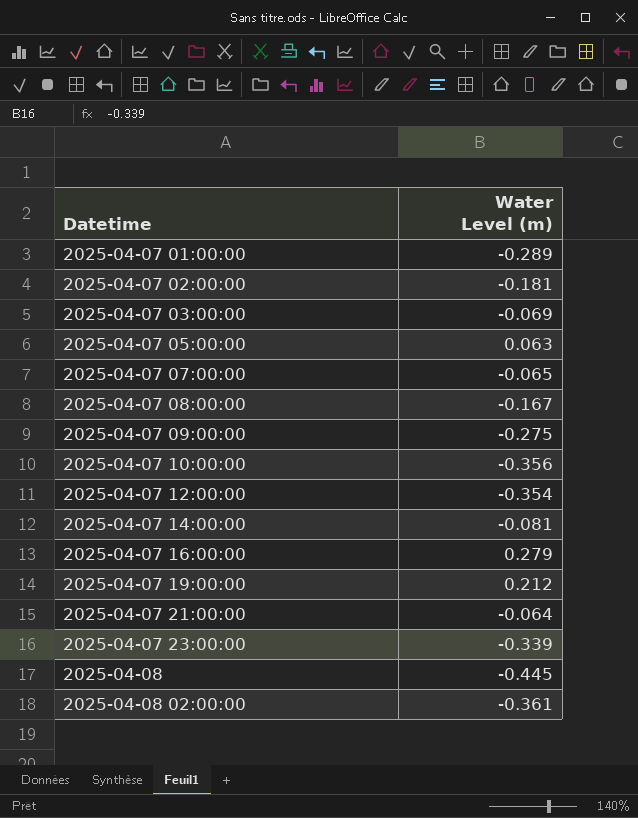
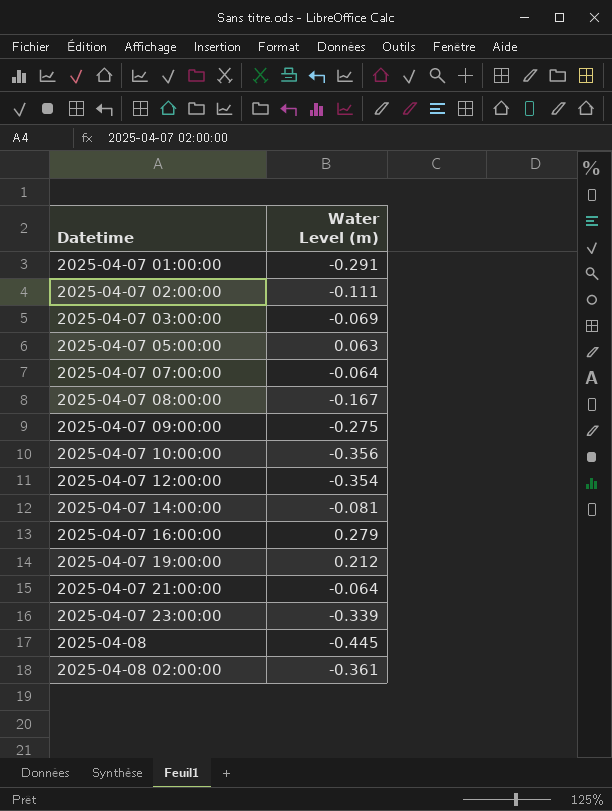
2025-04-07 01:00:00 | Water Level (m): -0.289 -> -0.291
2025-04-07 02:00:00 | Water Level (m): -0.181 -> -0.111
2025-04-07 07:00:00 | Water Level (m): -0.065 -> -0.064

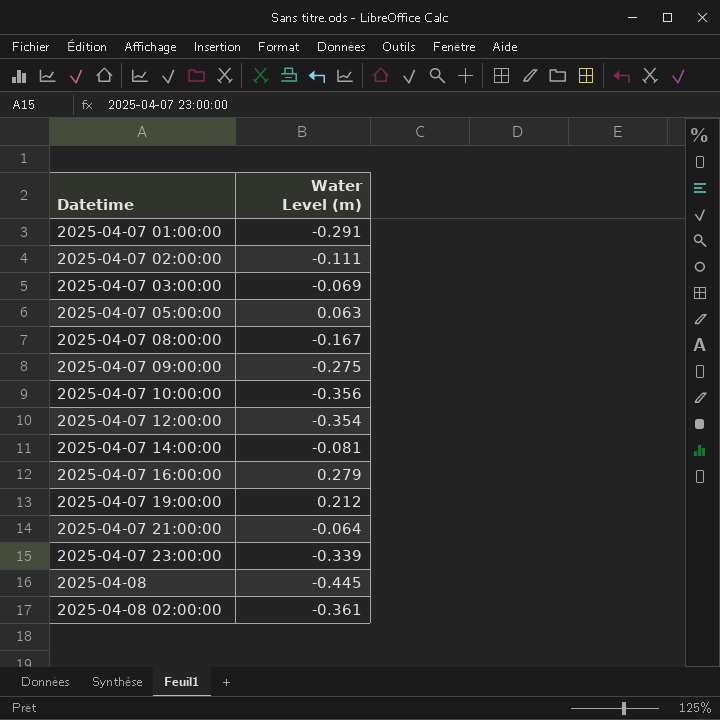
row 2025-04-07 07:00:00: -0.064 -> none

